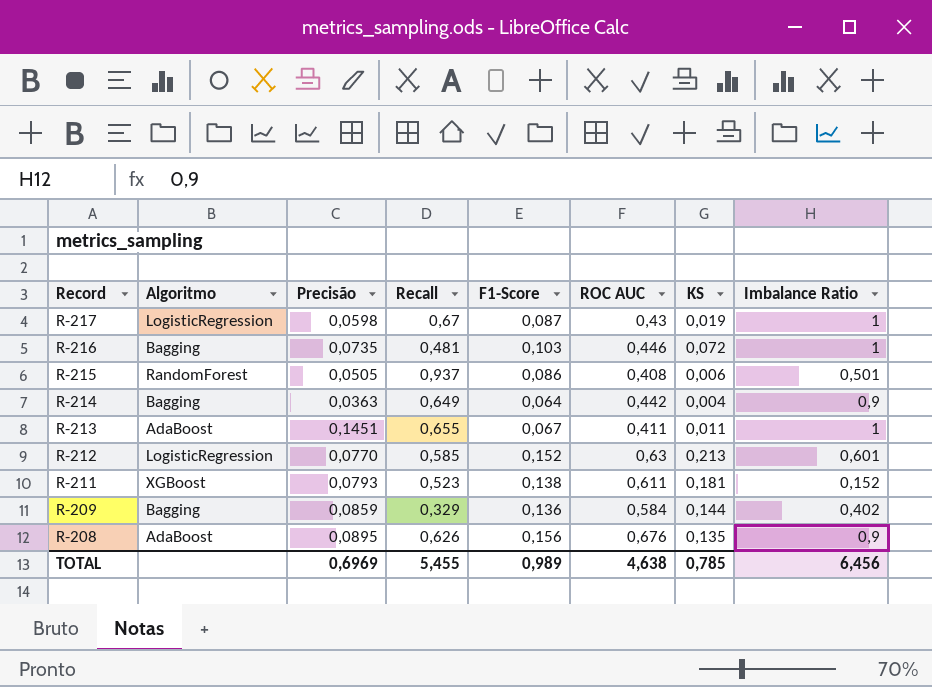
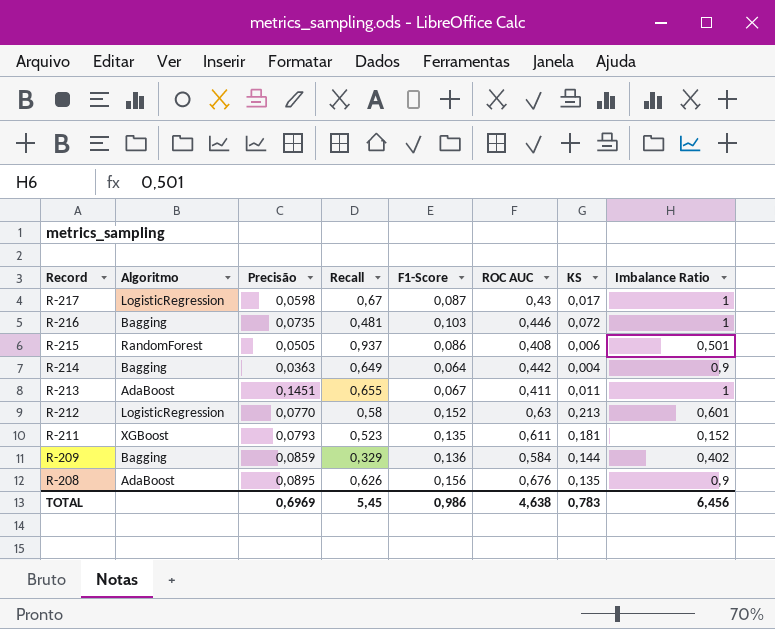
R-217 | KS: 0,019 -> 0,017
R-212 | Recall: 0,585 -> 0,58
R-211 | F1-Score: 0,138 -> 0,135
TOTAL | Recall: 5,455 -> 5,45
TOTAL | F1-Score: 0,989 -> 0,986
TOTAL | KS: 0,785 -> 0,783

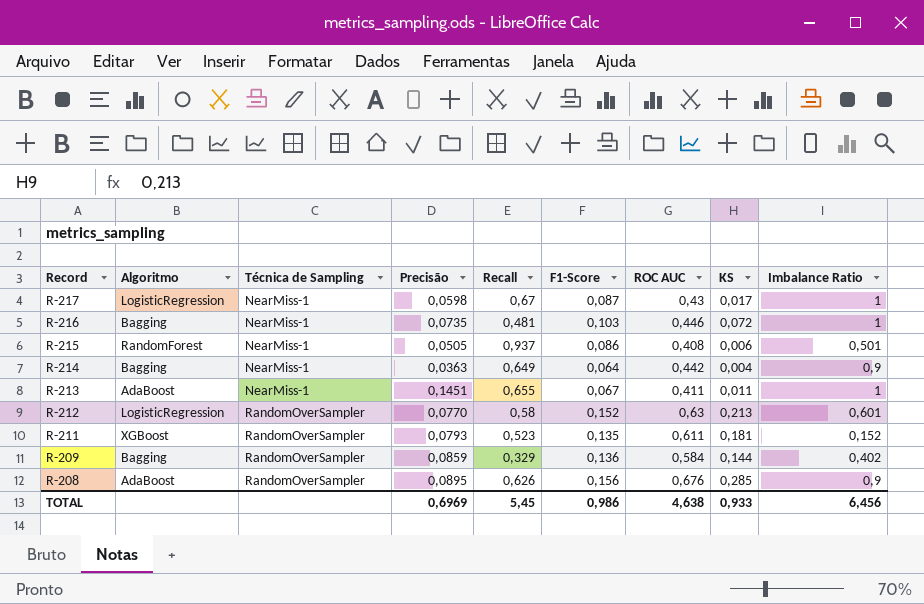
column Técnica de Sampling | position: none -> 3
R-208 | KS: 0,135 -> 0,285
TOTAL | KS: 0,783 -> 0,933

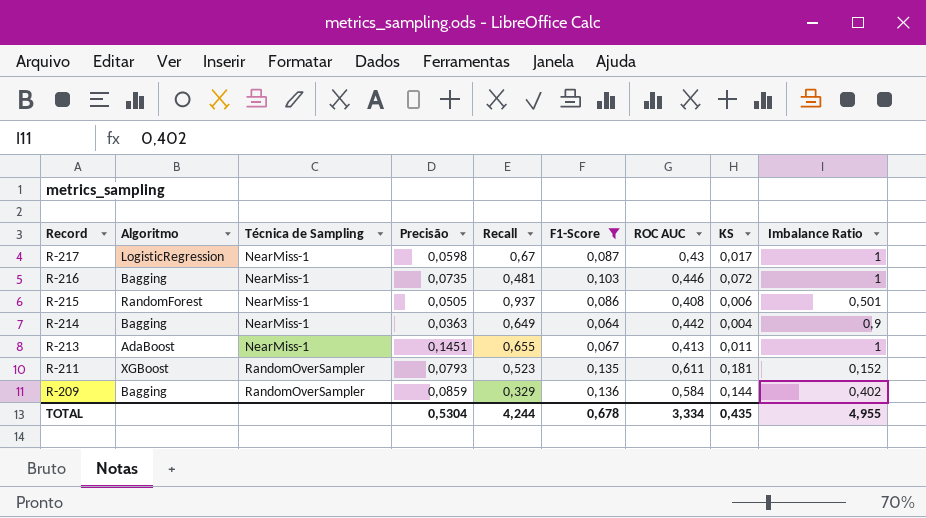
filter: none -> F1-Score <= 0,136
R-213 | ROC AUC: 0,411 -> 0,413
TOTAL | Precisão: 0,6969 -> 0,5304
TOTAL | Recall: 5,45 -> 4,244
TOTAL | F1-Score: 0,986 -> 0,678
TOTAL | ROC AUC: 4,638 -> 3,334
TOTAL | KS: 0,933 -> 0,435
TOTAL | Imbalance Ratio: 6,456 -> 4,955

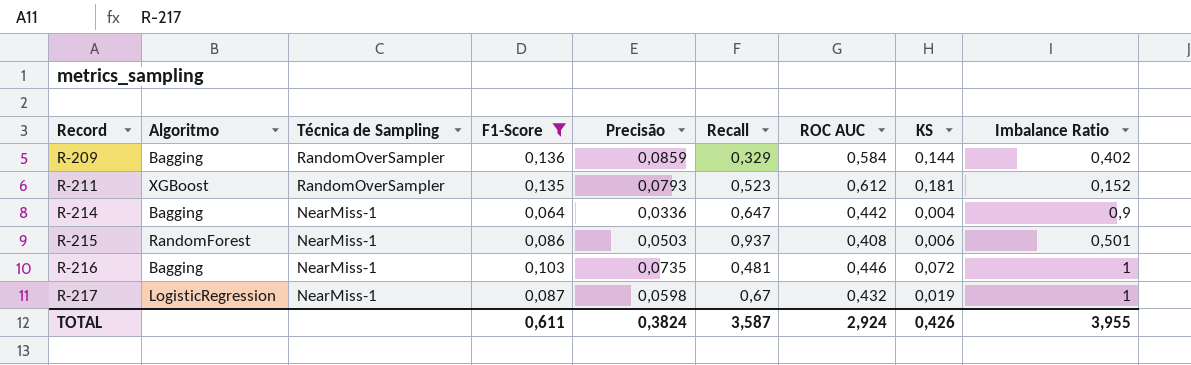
row order: Record descending -> Record ascending
column F1-Score | position: 6 -> 4
row R-213: AdaBoost | NearMiss-1 | 0,1451 | 0,655 | 0,067 | 0,413 | 0,011 | 1 -> none
R-211 | ROC AUC: 0,611 -> 0,612
R-214 | Precisão: 0,0363 -> 0,0336
R-214 | Recall: 0,649 -> 0,647
R-215 | Precisão: 0,0505 -> 0,0503
R-217 | ROC AUC: 0,43 -> 0,432
R-217 | KS: 0,017 -> 0,019
TOTAL | F1-Score: 0,678 -> 0,611
TOTAL | Precisão: 0,5304 -> 0,3824
TOTAL | Recall: 4,244 -> 3,587
TOTAL | ROC AUC: 3,334 -> 2,924
TOTAL | KS: 0,435 -> 0,426
TOTAL | Imbalance Ratio: 4,955 -> 3,955

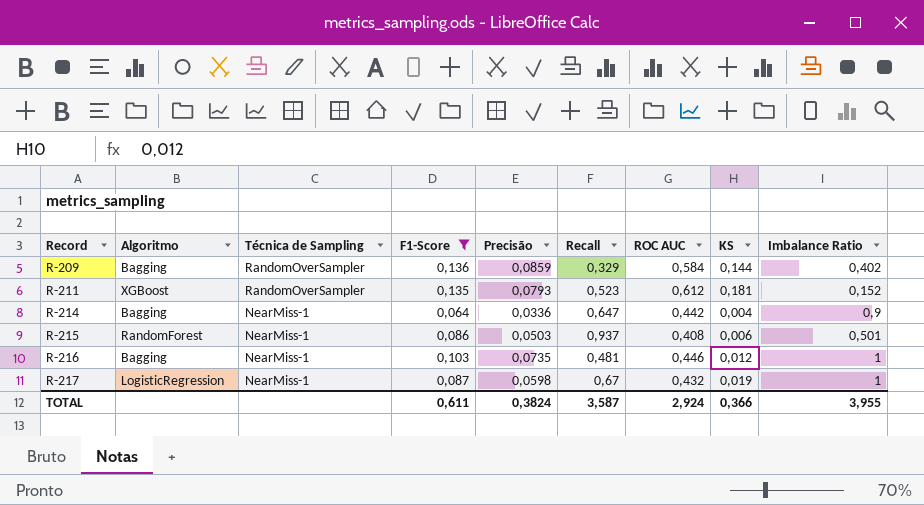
R-216 | KS: 0,072 -> 0,012
TOTAL | KS: 0,426 -> 0,366

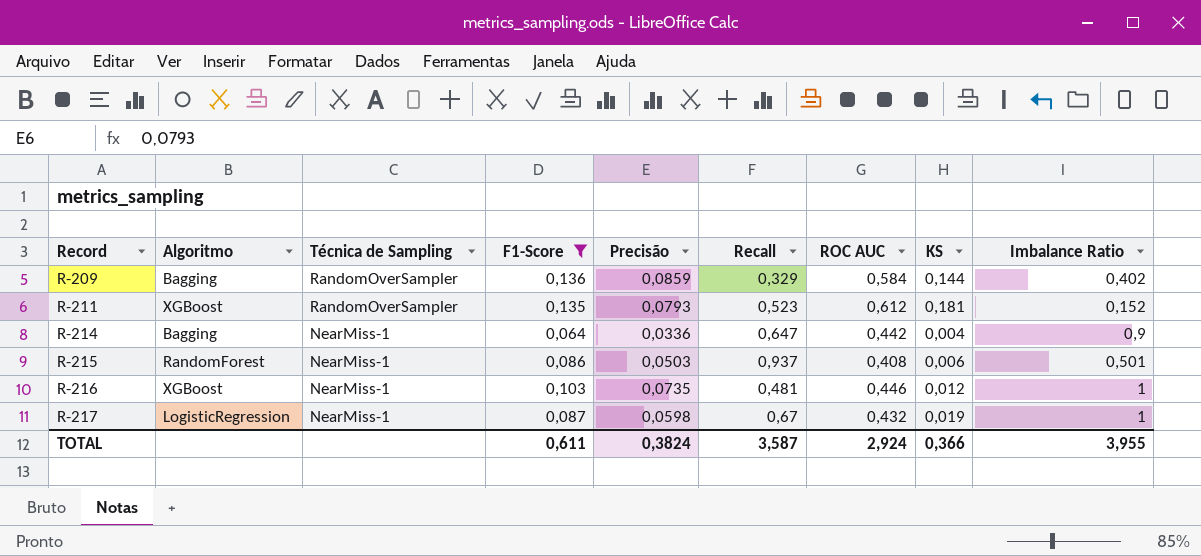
R-216 | Algoritmo: Bagging -> XGBoost

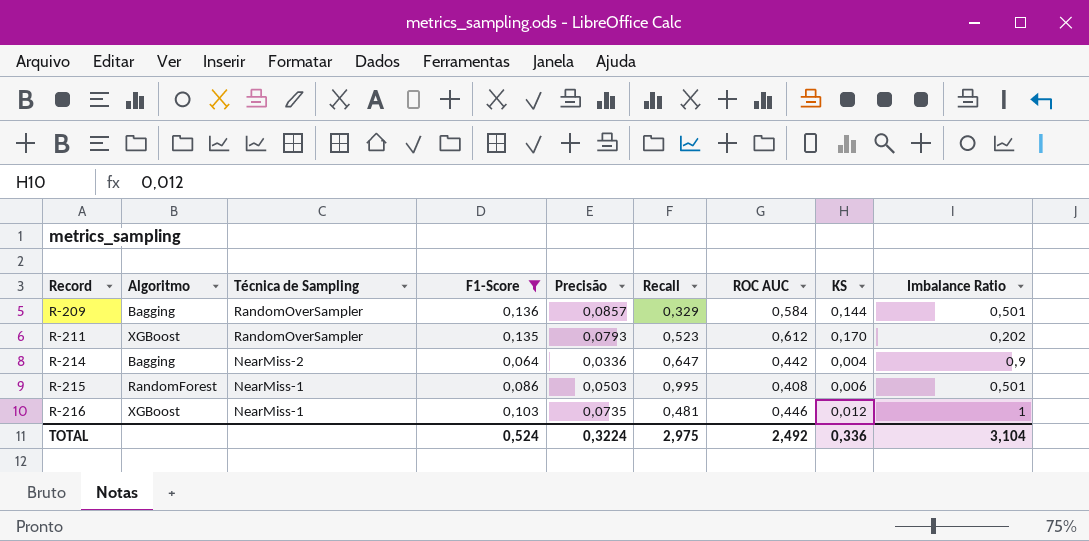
row R-217: LogisticRegression | NearMiss-1 | 0,087 | 0,0598 | 0,67 | 0,432 | 0,019 | 1 -> none
R-209 | Precisão: 0,0859 -> 0,0857
R-209 | Imbalance Ratio: 0,402 -> 0,501
R-211 | KS: 0,181 -> 0,170
R-211 | Imbalance Ratio: 0,152 -> 0,202
R-214 | Técnica de Sampling: NearMiss-1 -> NearMiss-2
R-215 | Recall: 0,937 -> 0,995
TOTAL | F1-Score: 0,611 -> 0,524
TOTAL | Precisão: 0,3824 -> 0,3224
TOTAL | Recall: 3,587 -> 2,975
TOTAL | ROC AUC: 2,924 -> 2,492
TOTAL | KS: 0,366 -> 0,336
TOTAL | Imbalance Ratio: 3,955 -> 3,104

